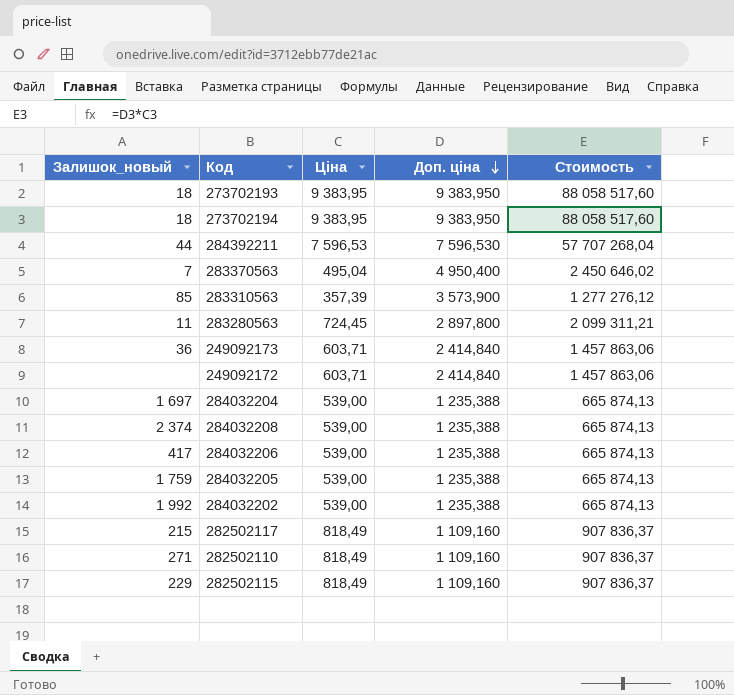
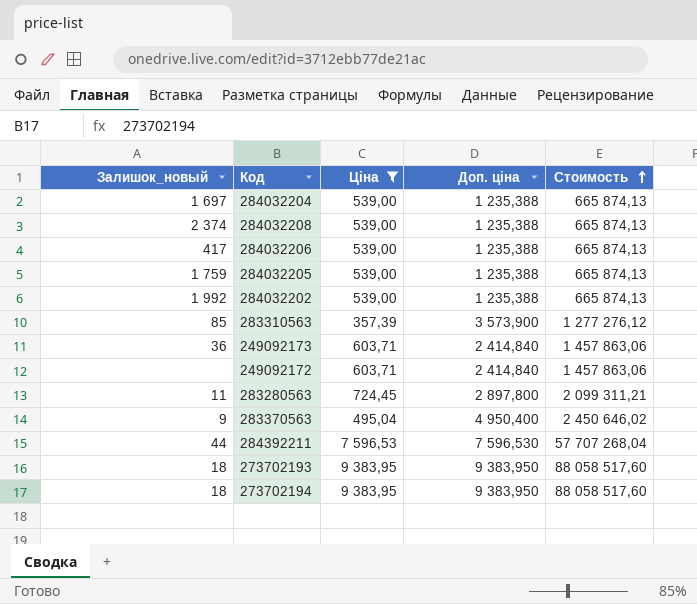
filter: none -> Ціна != 818,49
row order: Доп. ціна descending -> Стоимость ascending
283370563 | Залишок_новый: 7 -> 9

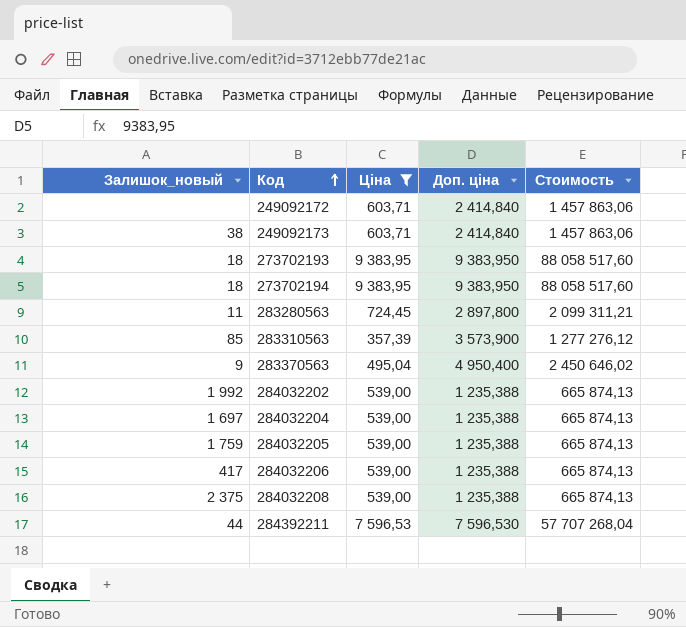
row order: Стоимость ascending -> Код ascending
249092173 | Залишок_новый: 36 -> 38
284032208 | Залишок_новый: 2 374 -> 2 375

